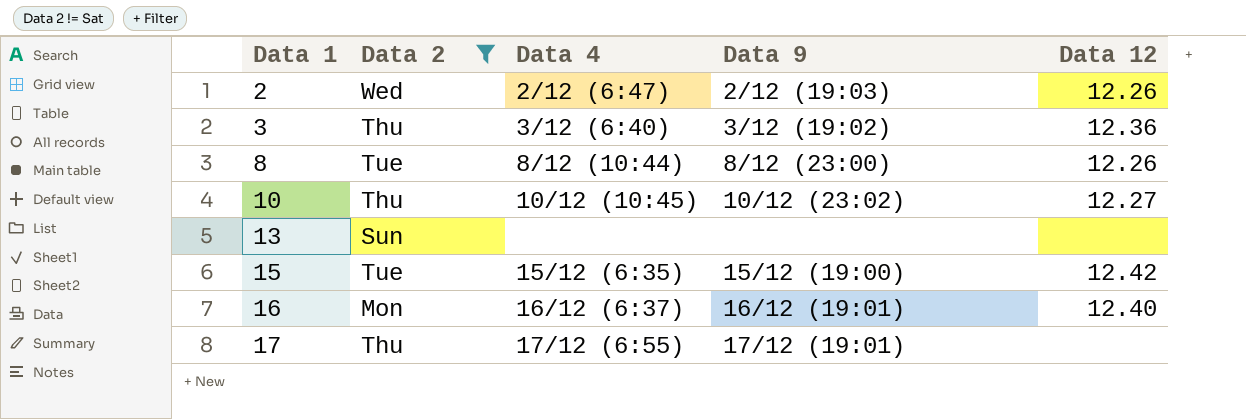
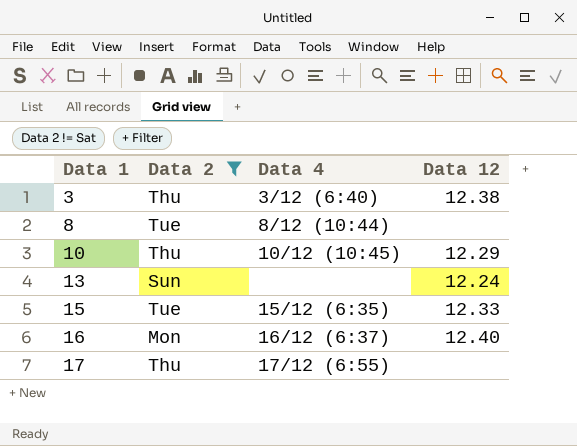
column Data 9 | position: 4 -> none
row 2: Wed | 2/12 (6:47) | 2/12 (19:03) | 12.26 -> none
3 | Data 12: 12.36 -> 12.38
8 | Data 12: 12.26 -> none
10 | Data 12: 12.27 -> 12.29
13 | Data 12: none -> 12.24
15 | Data 12: 12.42 -> 12.33

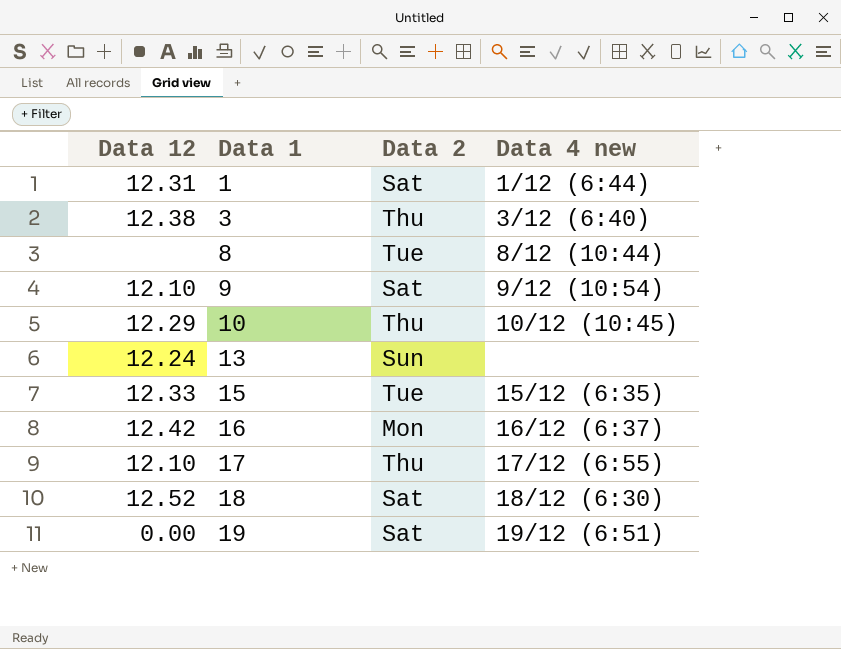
filter: Data 2 != Sat -> none
column Data 12 | position: 4 -> 1
column name: Data 4 -> Data 4 new
16 | Data 12: 12.40 -> 12.42
17 | Data 12: none -> 12.10

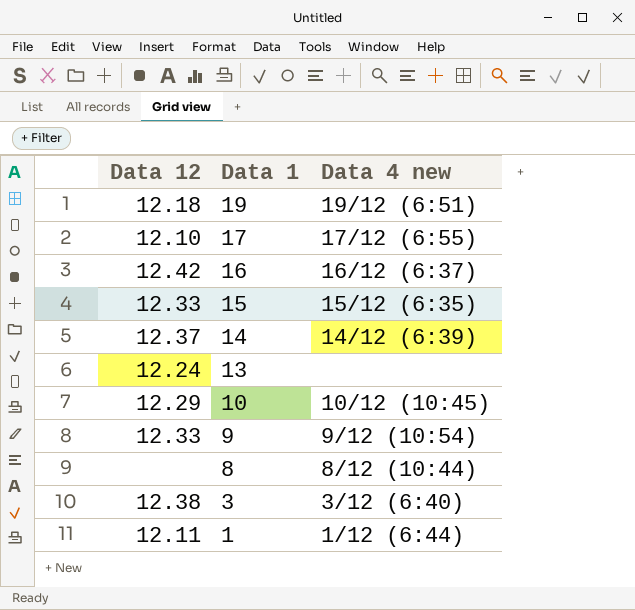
row order: Data 1 ascending -> Data 1 descending
column Data 2 | position: 3 -> none
row 18: 12.52 | Sat | 18/12 (6:30) -> none
19 | Data 12: 0.00 -> 12.18
row 14: none -> 12.37 | 14/12 (6:39)
9 | Data 12: 12.10 -> 12.33
1 | Data 12: 12.31 -> 12.11

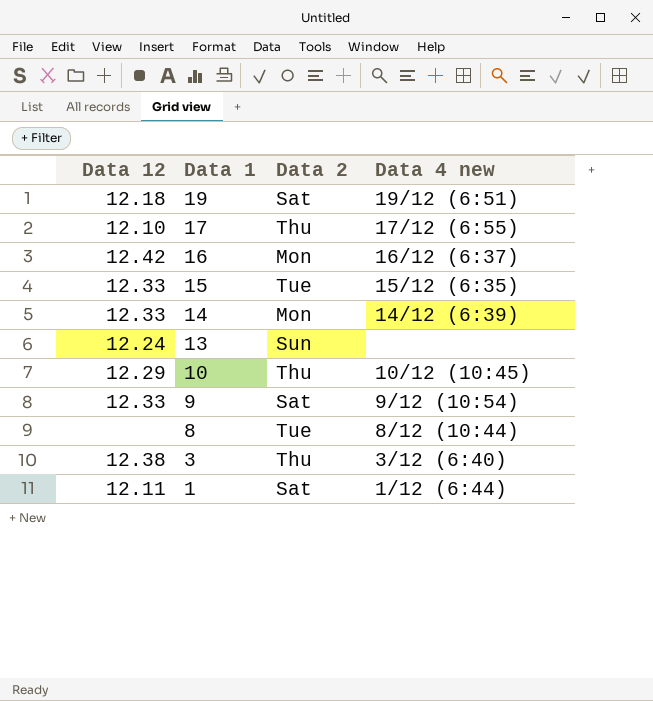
column Data 2 | position: none -> 3
14 | Data 12: 12.37 -> 12.33

